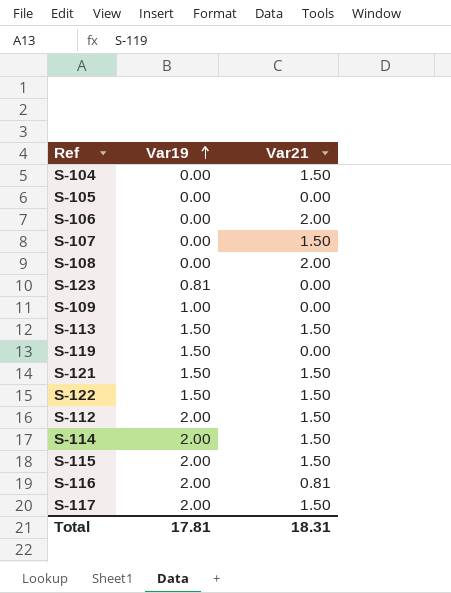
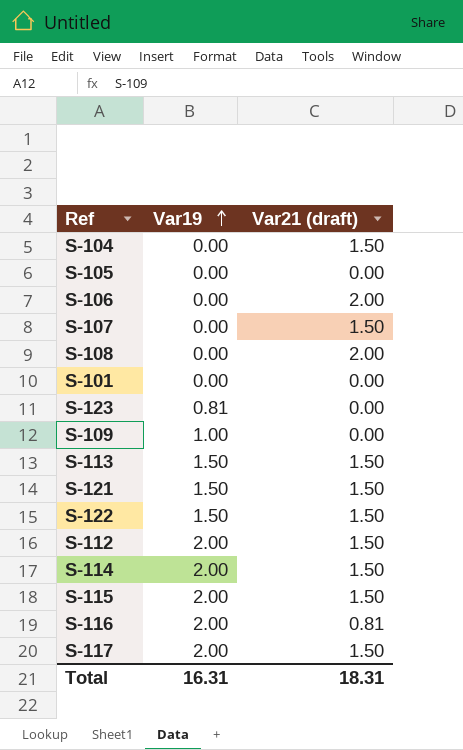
column name: Var21 -> Var21 (draft)
row S-119: 1.50 | 0.00 -> none
row S-101: none -> 0.00 | 0.00
Total | Var19: 17.81 -> 16.31

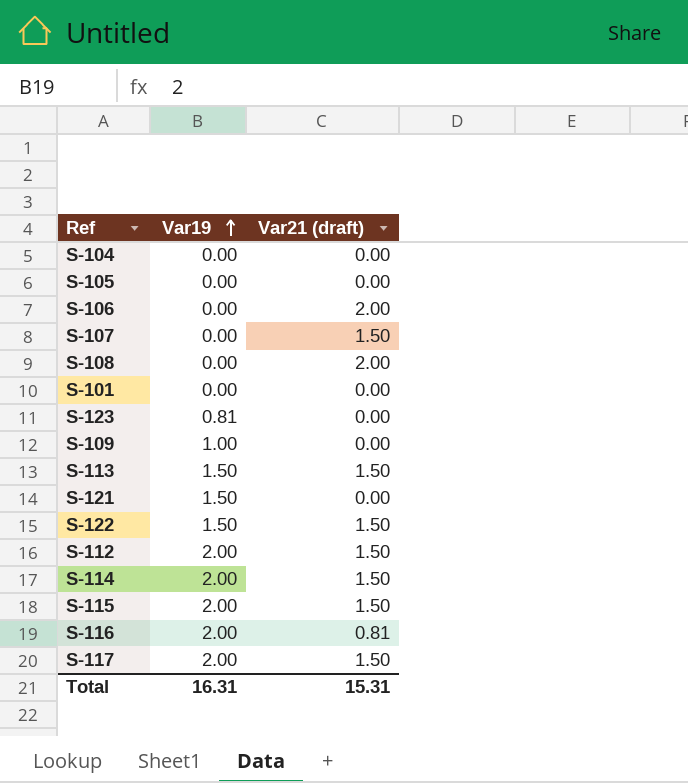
S-104 | Var21 (draft): 1.50 -> 0.00
S-121 | Var21 (draft): 1.50 -> 0.00
Total | Var21 (draft): 18.31 -> 15.31

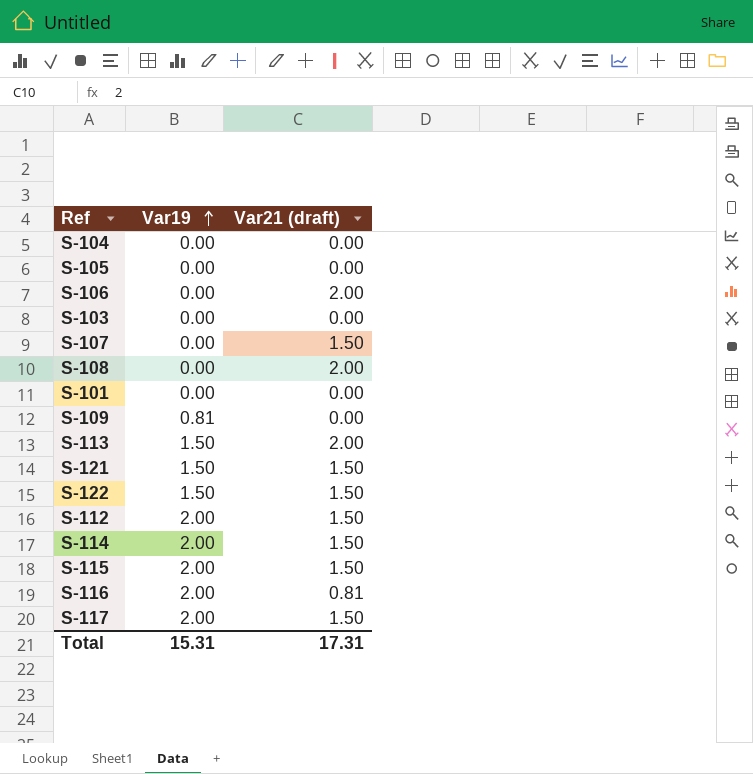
row S-123: 0.81 | 0.00 -> none
row S-103: none -> 0.00 | 0.00
S-109 | Var19: 1.00 -> 0.81
S-113 | Var21 (draft): 1.50 -> 2.00
S-121 | Var21 (draft): 0.00 -> 1.50
Total | Var19: 16.31 -> 15.31
Total | Var21 (draft): 15.31 -> 17.31

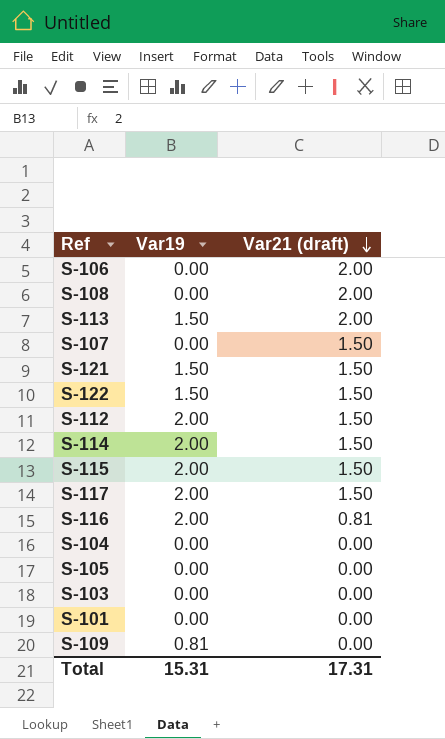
row order: Var19 ascending -> Var21 (draft) descending

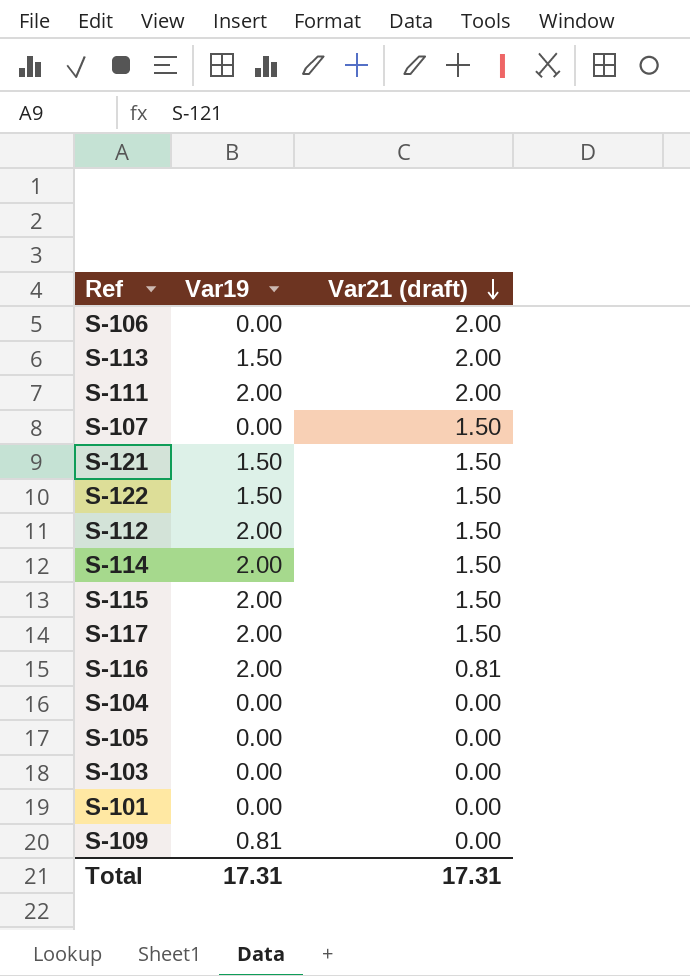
row S-108: 0.00 | 2.00 -> none
row S-111: none -> 2.00 | 2.00
Total | Var19: 15.31 -> 17.31

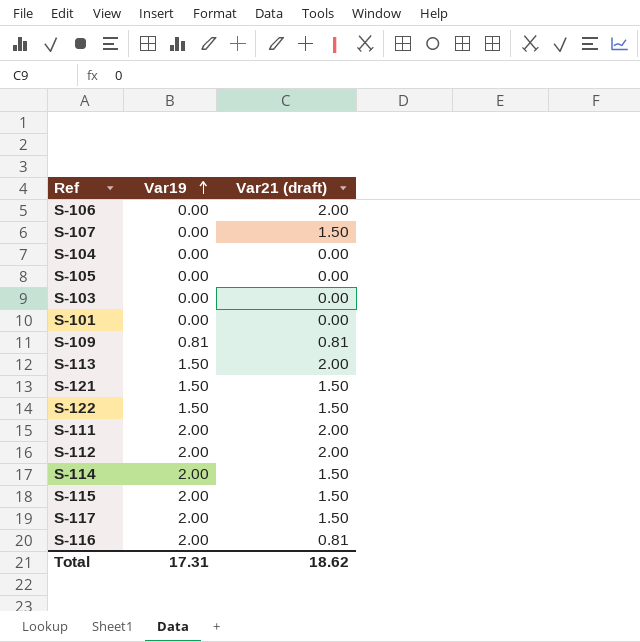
row order: Var21 (draft) descending -> Var19 ascending
S-109 | Var21 (draft): 0.00 -> 0.81
S-112 | Var21 (draft): 1.50 -> 2.00
Total | Var21 (draft): 17.31 -> 18.62

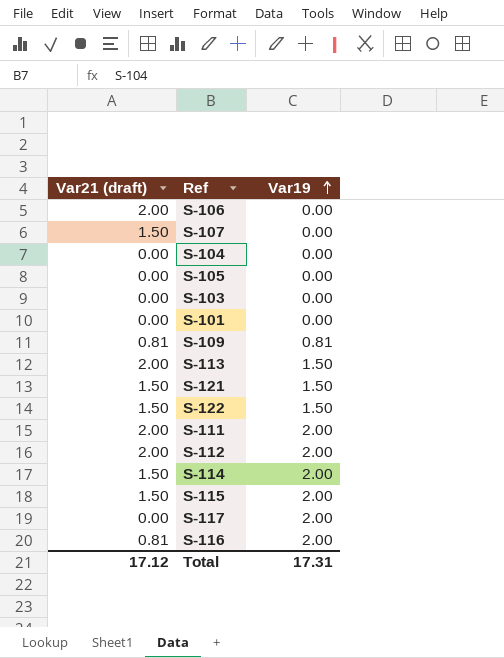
column Var21 (draft) | position: 3 -> 1
S-117 | Var21 (draft): 1.50 -> 0.00
Total | Var21 (draft): 18.62 -> 17.12

